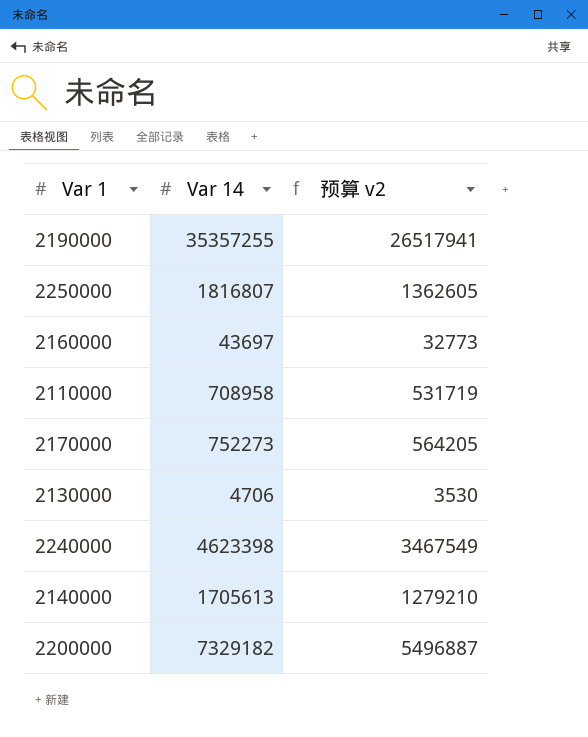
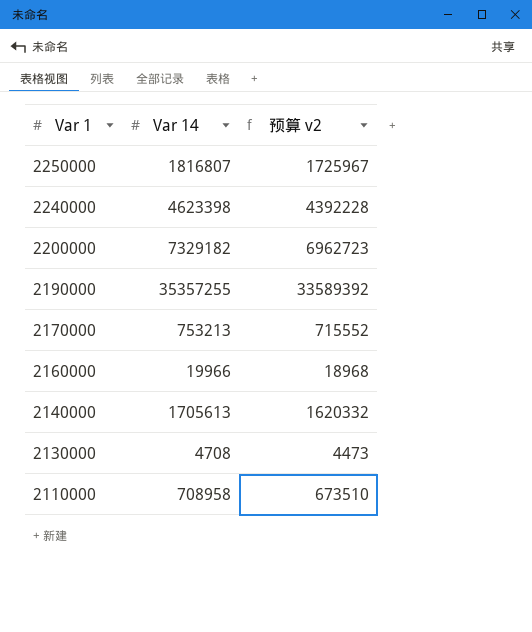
row order: none -> Var 1 descending
column 预算 v2 | formula: [Var 14] * 0.75 -> [Var 14] * 0.95
2170000 | Var 14: 752273 -> 753213
2160000 | Var 14: 43697 -> 19966
2130000 | Var 14: 4706 -> 4708

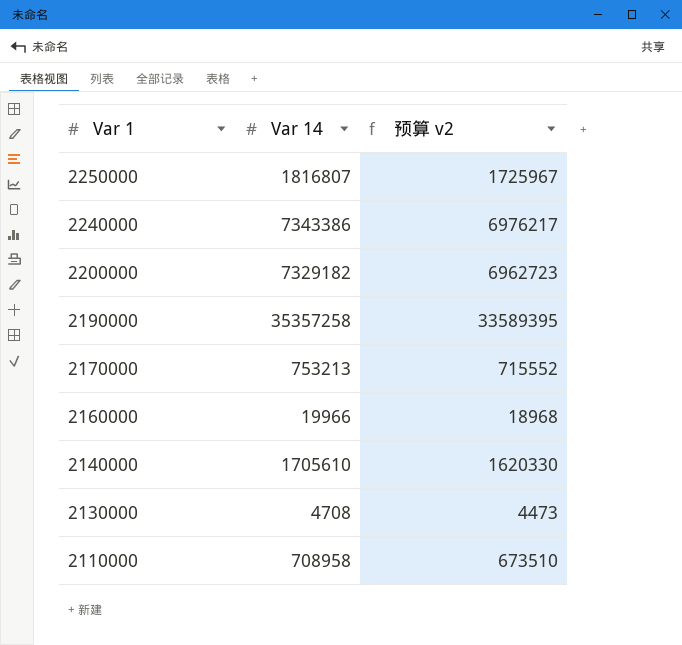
2240000 | Var 14: 4623398 -> 7343386
2240000 | 预算 v2: 4392228 -> 6976217
2190000 | Var 14: 35357255 -> 35357258
2190000 | 预算 v2: 33589392 -> 33589395
2140000 | Var 14: 1705613 -> 1705610
2140000 | 预算 v2: 1620332 -> 1620330

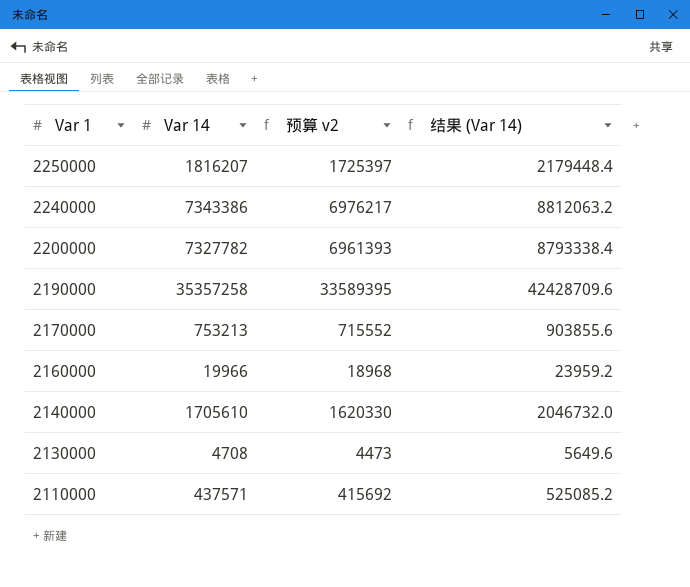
column 结果 (Var 14) | formula: none -> [Var 14] * 1.2
2250000 | Var 14: 1816807 -> 1816207
2250000 | 预算 v2: 1725967 -> 1725397
2200000 | Var 14: 7329182 -> 7327782
2200000 | 预算 v2: 6962723 -> 6961393
2110000 | Var 14: 708958 -> 437571
2110000 | 预算 v2: 673510 -> 415692

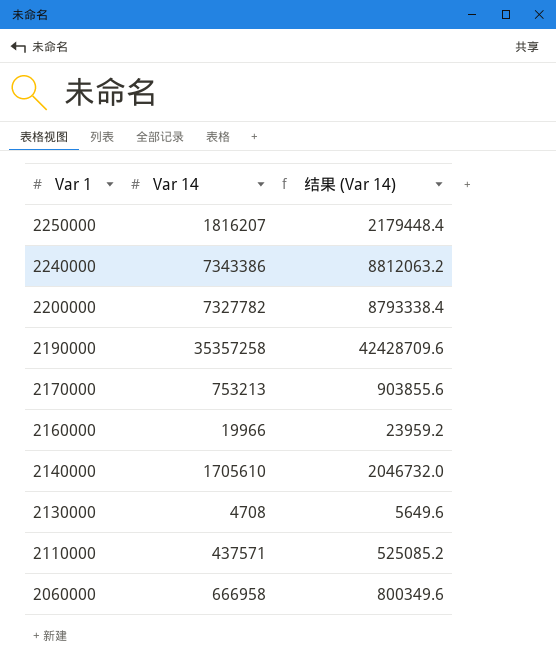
column 预算 v2 | formula: [Var 14] * 0.95 -> none
row 2060000: none -> 666958 | 800349.6

